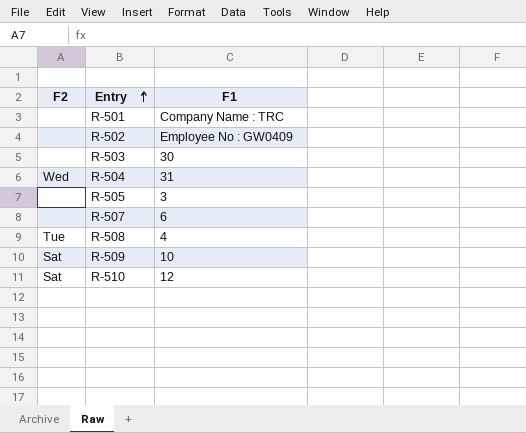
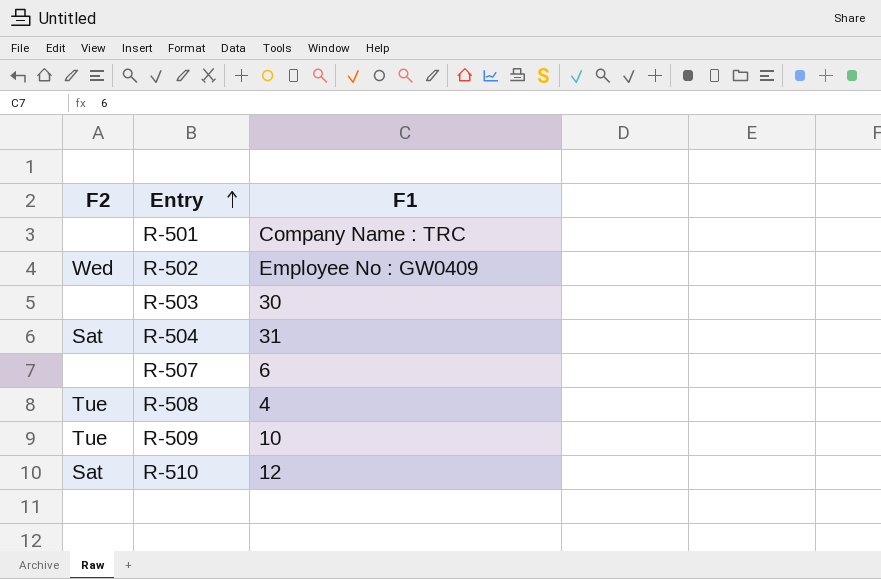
row R-505: none | 3 -> none
R-502 | F2: none -> Wed
R-504 | F2: Wed -> Sat
R-509 | F2: Sat -> Tue

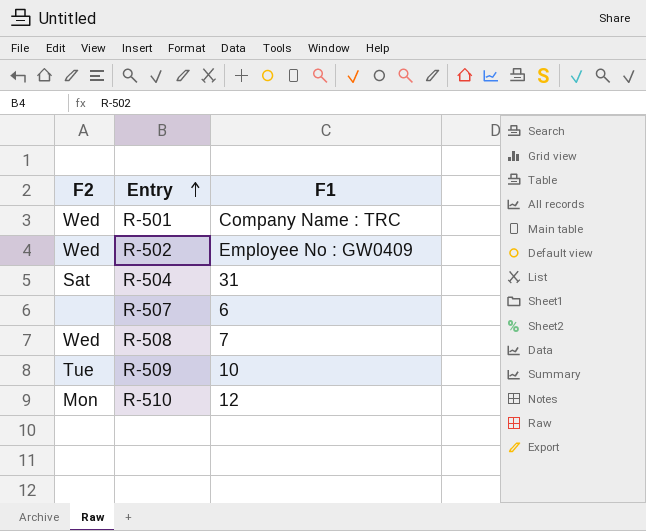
row R-503: none | 30 -> none
R-501 | F2: none -> Wed
R-508 | F2: Tue -> Wed
R-508 | F1: 4 -> 7
R-510 | F2: Sat -> Mon

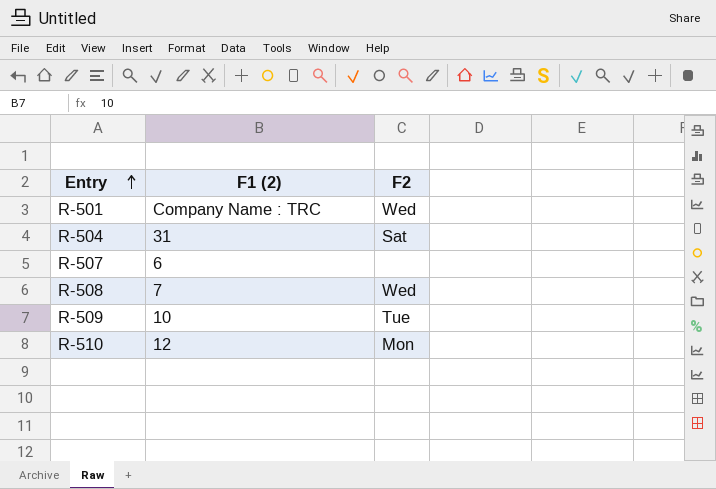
column name: F1 -> F1 (2)
column F2 | position: 1 -> 3
row R-502: Wed | Employee No : GW0409 -> none

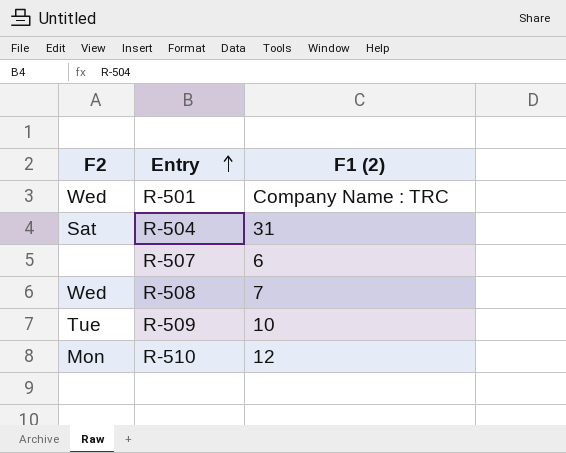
column F2 | position: 3 -> 1

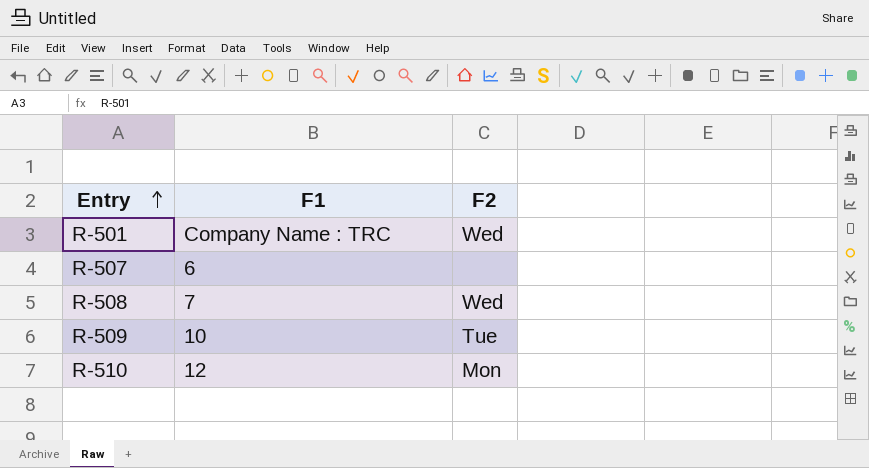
column name: F1 (2) -> F1
column F2 | position: 1 -> 3
row R-504: Sat | 31 -> none

